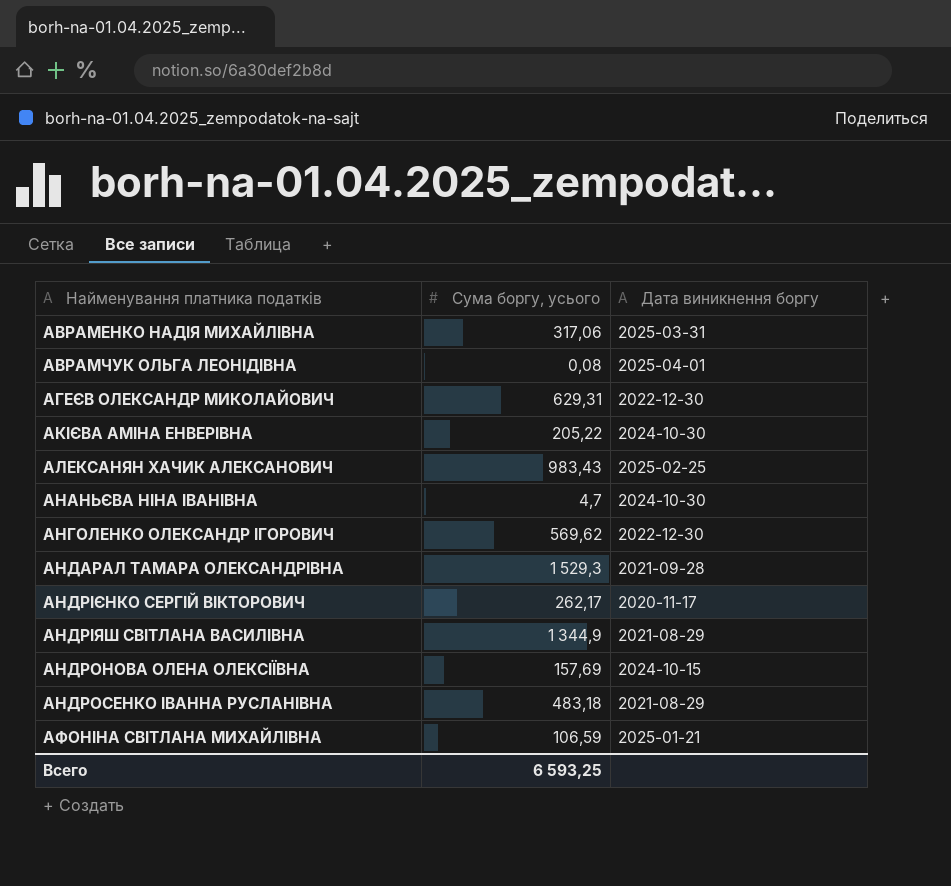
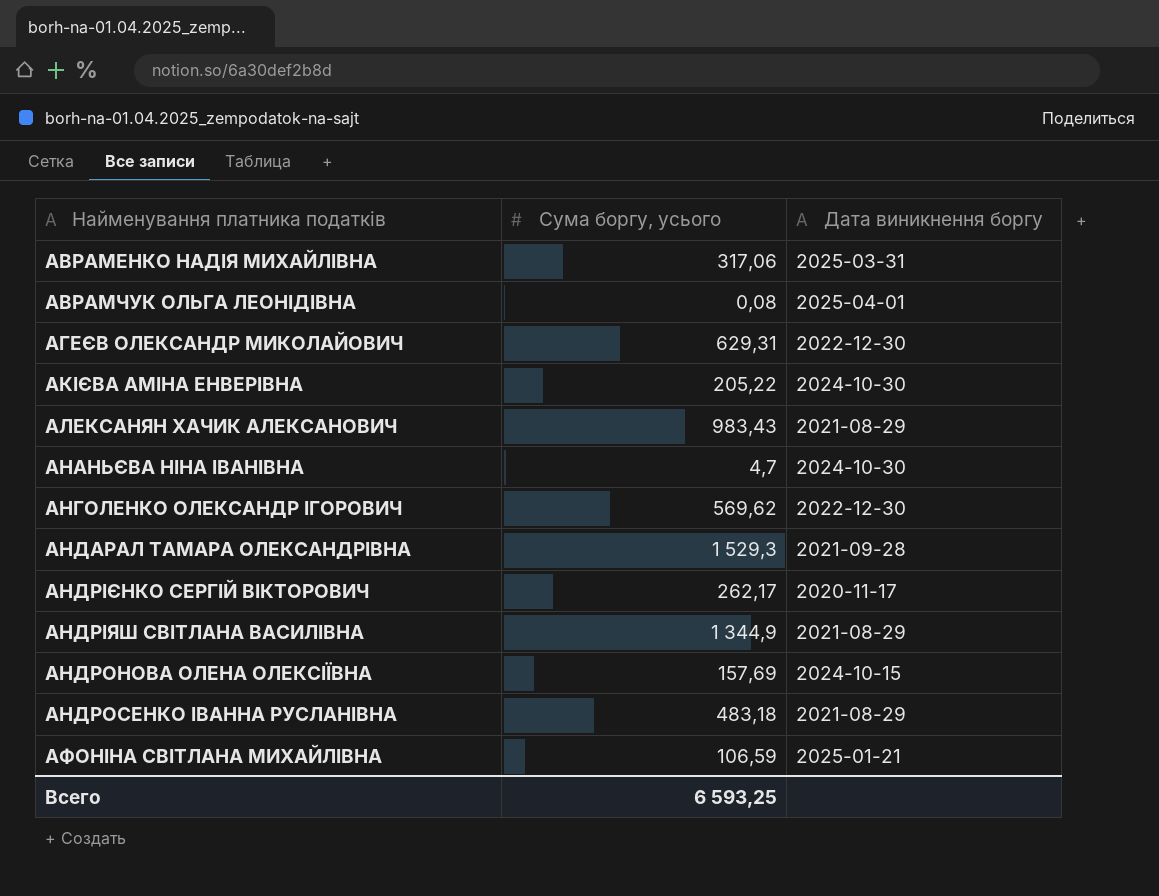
АЛЕКСАНЯН ХАЧИК АЛЕКСАНОВИЧ | Дата виникнення боргу: 2025-02-25 -> 2021-08-29

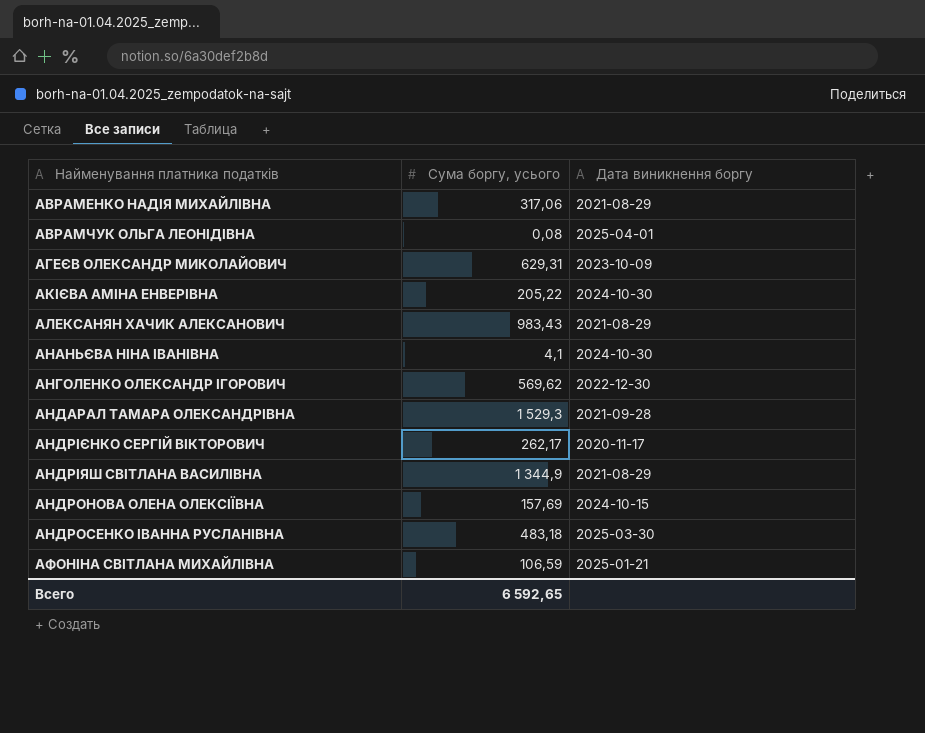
АВРАМЕНКО НАДІЯ МИХАЙЛІВНА | Дата виникнення боргу: 2025-03-31 -> 2021-08-29
АГЕЄВ ОЛЕКСАНДР МИКОЛАЙОВИЧ | Дата виникнення боргу: 2022-12-30 -> 2023-10-09
АНАНЬЄВА НІНА ІВАНІВНА | Сума боргу, усього: 4,7 -> 4,1
АНДРОСЕНКО ІВАННА РУСЛАНІВНА | Дата виникнення боргу: 2021-08-29 -> 2025-03-30
Всего | Сума боргу, усього: 6 593,25 -> 6 592,65

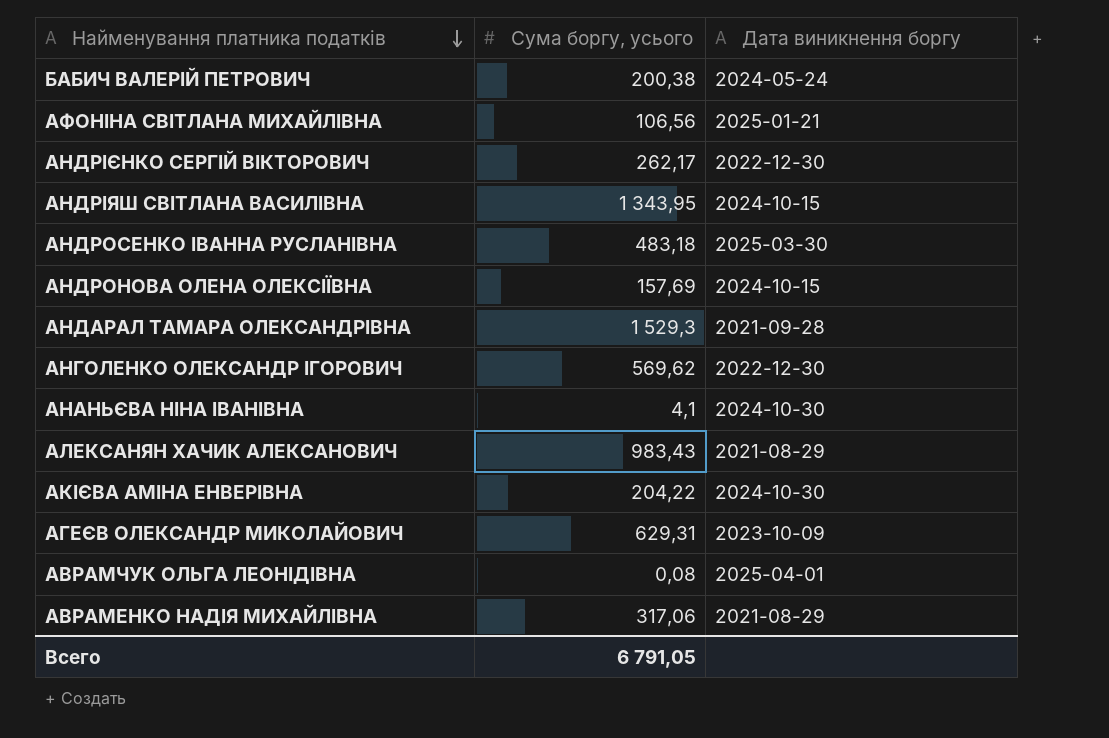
row order: none -> Найменування платника податків descending
row БАБИЧ ВАЛЕРІЙ ПЕТРОВИЧ: none -> 200,38 | 2024-05-24
АФОНІНА СВІТЛАНА МИХАЙЛІВНА | Сума боргу, усього: 106,59 -> 106,56
АНДРІЄНКО СЕРГІЙ ВІКТОРОВИЧ | Дата виникнення боргу: 2020-11-17 -> 2022-12-30
АНДРІЯШ СВІТЛАНА ВАСИЛІВНА | Сума боргу, усього: 1 344,9 -> 1 343,95
АНДРІЯШ СВІТЛАНА ВАСИЛІВНА | Дата виникнення боргу: 2021-08-29 -> 2024-10-15
АКІЄВА АМІНА ЕНВЕРІВНА | Сума боргу, усього: 205,22 -> 204,22
Всего | Сума боргу, усього: 6 592,65 -> 6 791,05

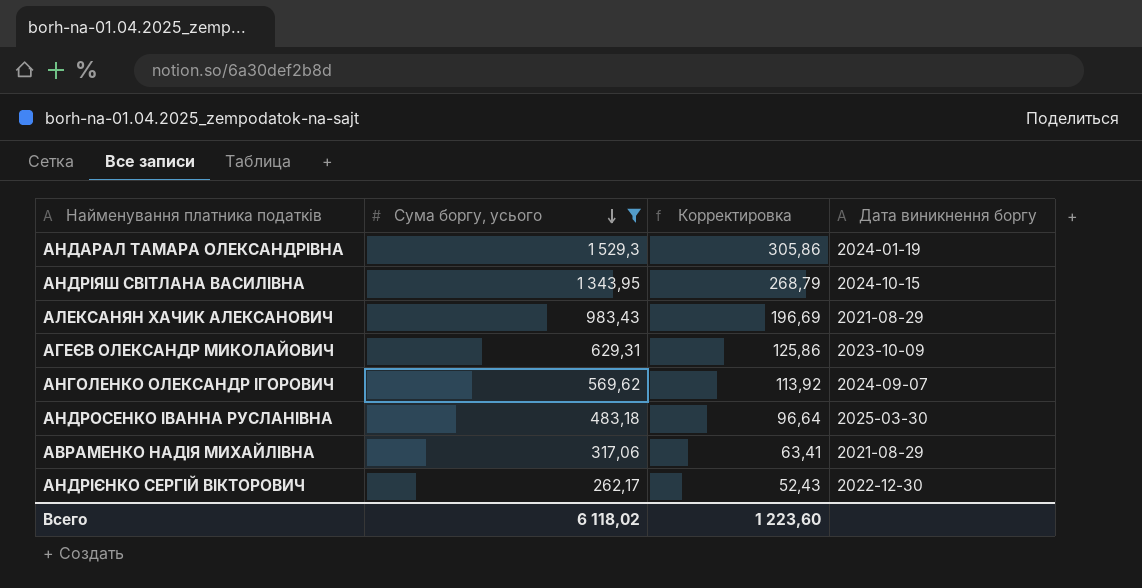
filter: none -> Сума боргу, усього >= 262,17
row order: Найменування платника податків descending -> Сума боргу, усього descending
column Корректировка | formula: none -> [Сума боргу, усього] * 0,2
АНДАРАЛ ТАМАРА ОЛЕКСАНДРІВНА | Дата виникнення боргу: 2021-09-28 -> 2024-01-19
АНГОЛЕНКО ОЛЕКСАНДР ІГОРОВИЧ | Дата виникнення боргу: 2022-12-30 -> 2024-09-07
Всего | Сума боргу, усього: 6 791,05 -> 6 118,02

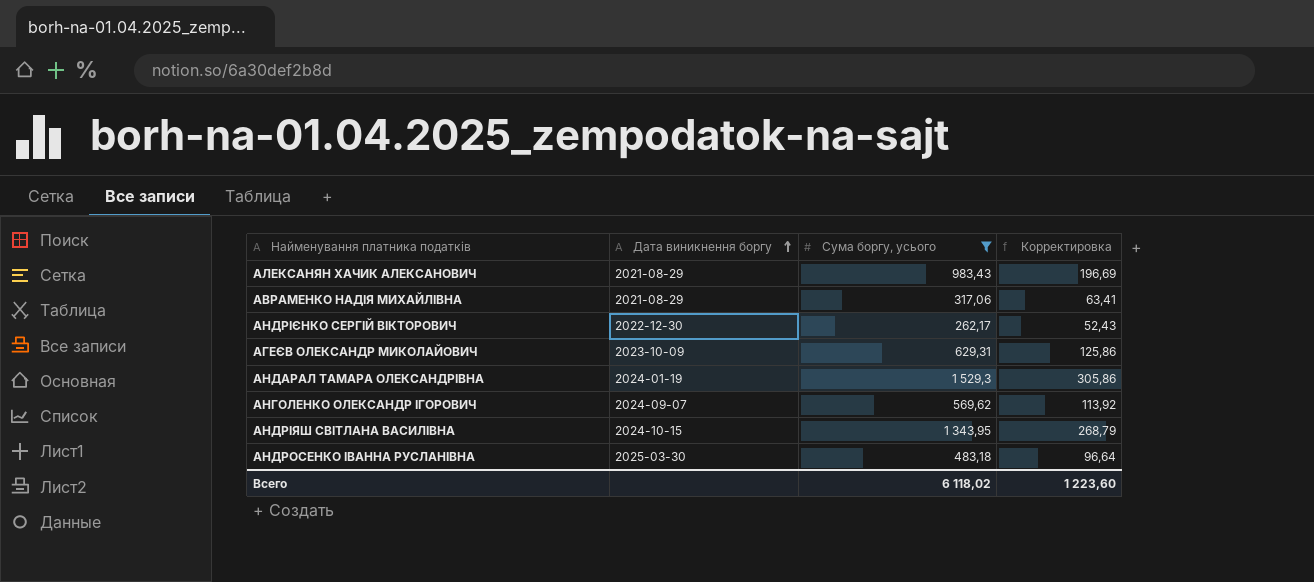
row order: Сума боргу, усього descending -> Дата виникнення боргу ascending
column Дата виникнення боргу | position: 4 -> 2

